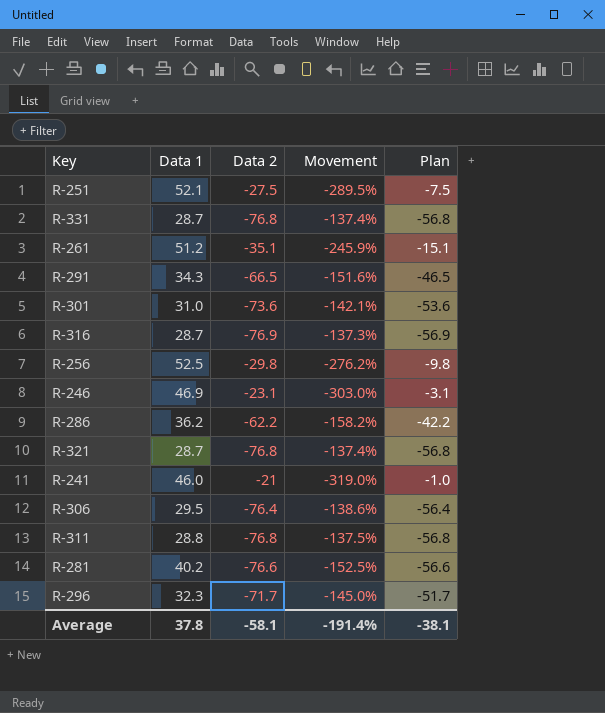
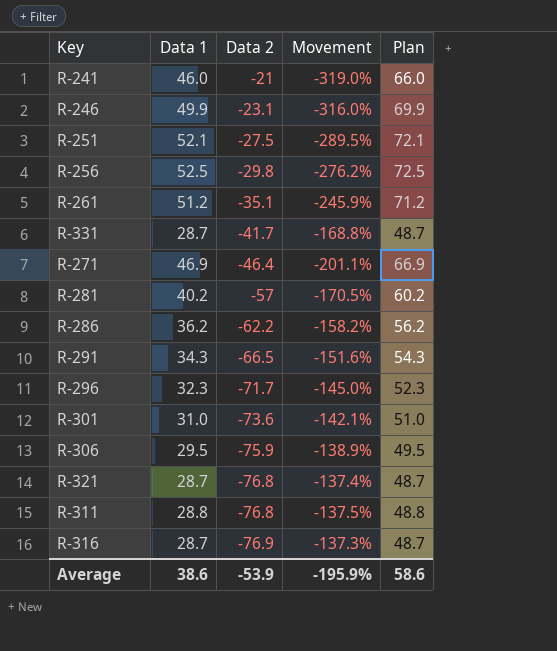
row order: none -> Data 2 descending
column Plan | formula: [Data 2] + 20 -> [Data 1] + 20
R-246 | Data 1: 46.9 -> 49.9
R-246 | Movement: -303.0% -> -316.0%
R-331 | Data 2: -76.8 -> -41.7
R-331 | Movement: -137.4% -> -168.8%
row R-271: none -> 46.9 | -46.4 | -201.1% | 66.9
R-281 | Data 2: -76.6 -> -57
R-281 | Movement: -152.5% -> -170.5%
R-306 | Data 2: -76.4 -> -75.9
R-306 | Movement: -138.6% -> -138.9%
Average | Data 1: 37.8 -> 38.6
Average | Data 2: -58.1 -> -53.9
Average | Movement: -191.4% -> -195.9%
Average | Plan: -38.1 -> 58.6

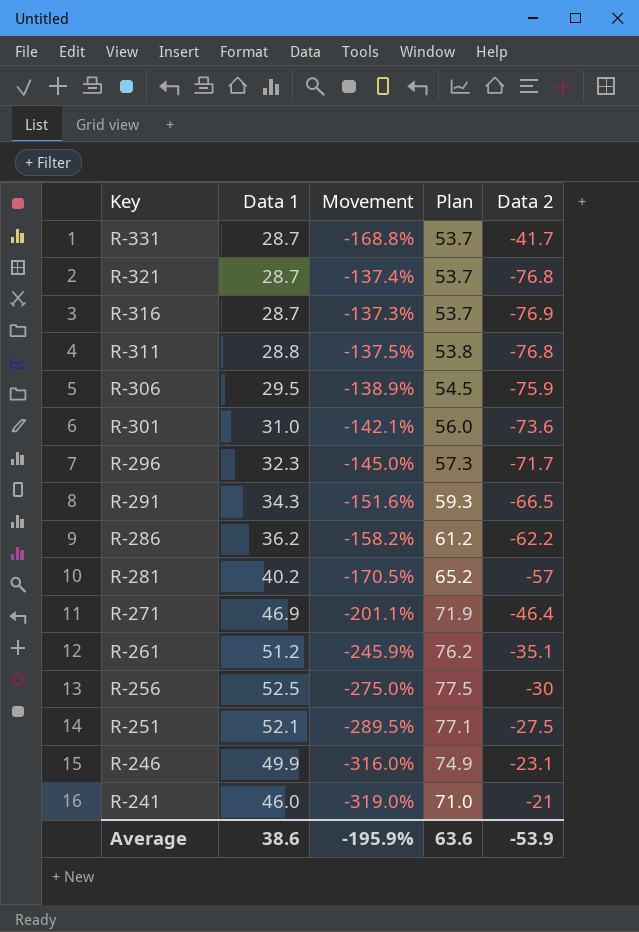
row order: Data 2 descending -> Key descending
column Plan | formula: [Data 1] + 20 -> [Data 1] + 25
column Data 2 | position: 3 -> 5
R-256 | Movement: -276.2% -> -275.0%
R-256 | Data 2: -29.8 -> -30
Average | Plan: 58.6 -> 63.6

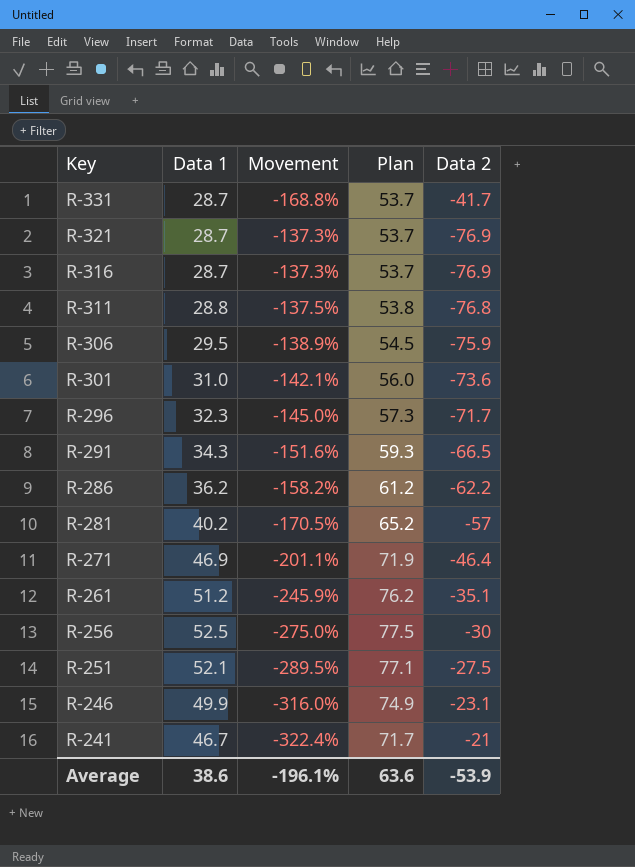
R-321 | Movement: -137.4% -> -137.3%
R-321 | Data 2: -76.8 -> -76.9
R-241 | Data 1: 46.0 -> 46.7
R-241 | Movement: -319.0% -> -322.4%
R-241 | Plan: 71.0 -> 71.7
Average | Movement: -195.9% -> -196.1%

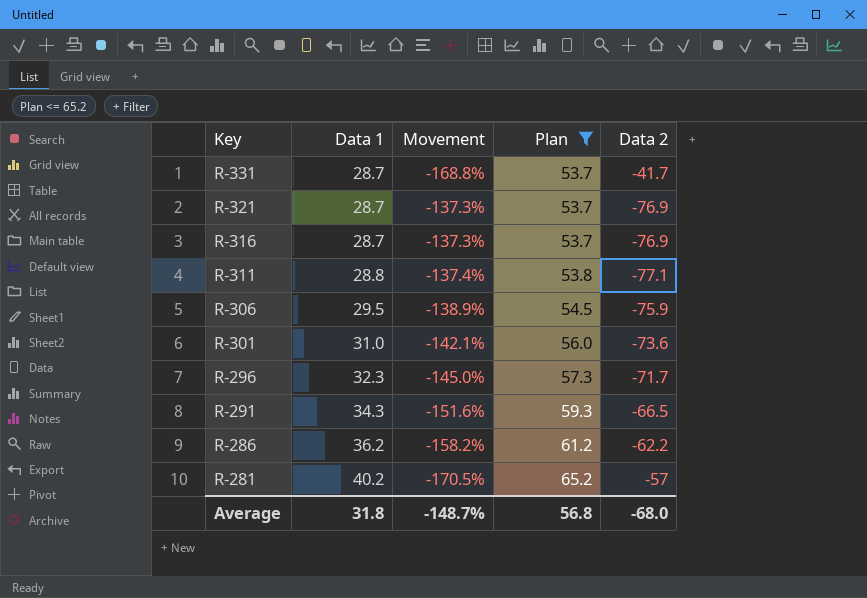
filter: none -> Plan <= 65.2
R-311 | Movement: -137.5% -> -137.4%
R-311 | Data 2: -76.8 -> -77.1
Average | Data 1: 38.6 -> 31.8
Average | Movement: -196.1% -> -148.7%
Average | Plan: 63.6 -> 56.8
Average | Data 2: -53.9 -> -68.0

